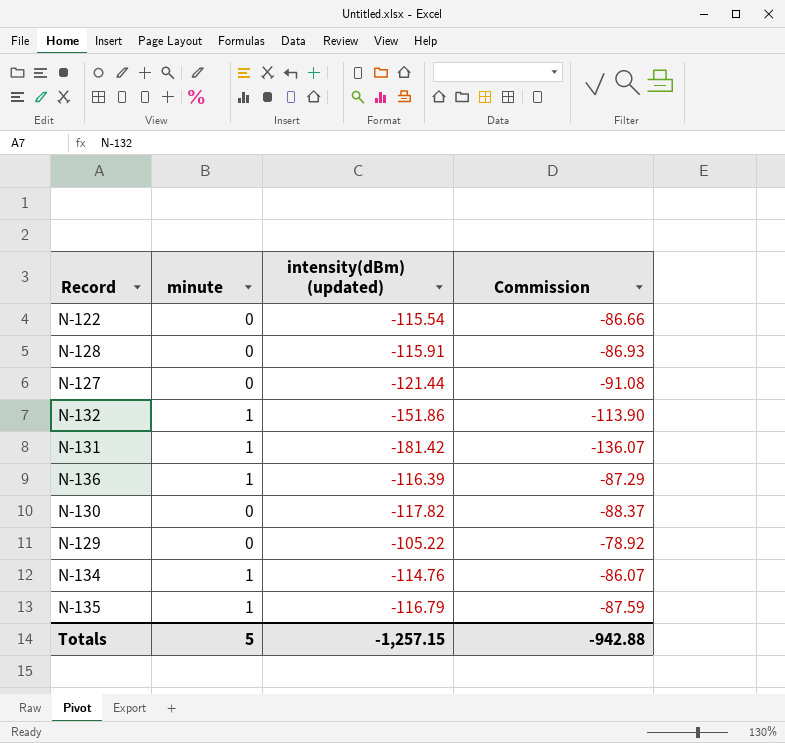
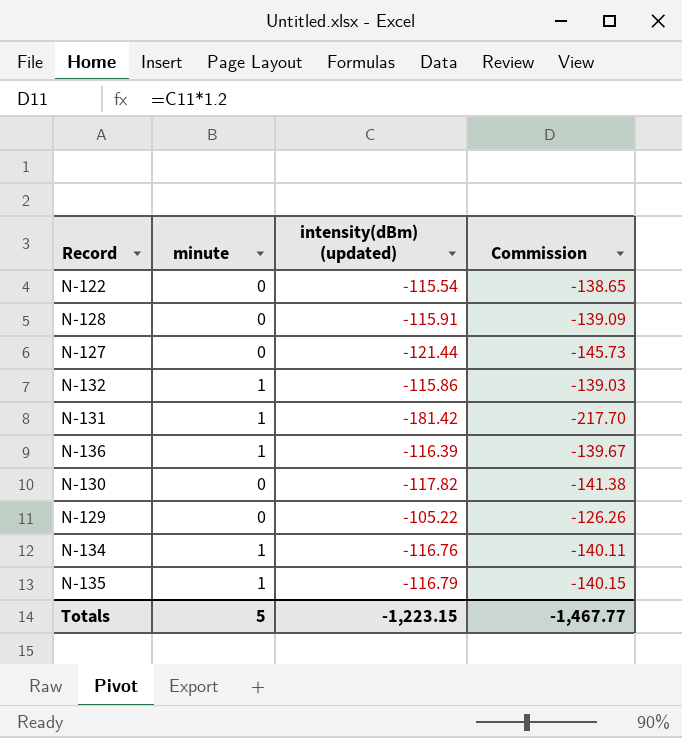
column Commission | formula: [intensity(dBm) (updated)] * 0.75 -> [intensity(dBm) (updated)] * 1.2
N-132 | intensity(dBm) (updated): -151.86 -> -115.86
N-134 | intensity(dBm) (updated): -114.76 -> -116.76
Totals | intensity(dBm) (updated): -1,257.15 -> -1,223.15
Totals | Commission: -942.88 -> -1,467.77

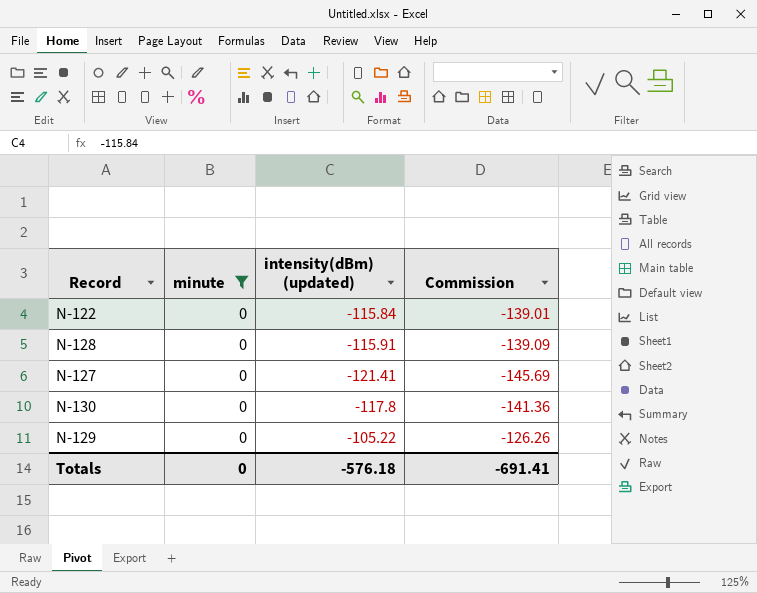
filter: none -> minute = 0
N-122 | intensity(dBm) (updated): -115.54 -> -115.84
N-122 | Commission: -138.65 -> -139.01
N-127 | intensity(dBm) (updated): -121.44 -> -121.41
N-127 | Commission: -145.73 -> -145.69
N-130 | intensity(dBm) (updated): -117.82 -> -117.8
N-130 | Commission: -141.38 -> -141.36
Totals | minute: 5 -> 0
Totals | intensity(dBm) (updated): -1,223.15 -> -576.18
Totals | Commission: -1,467.77 -> -691.41

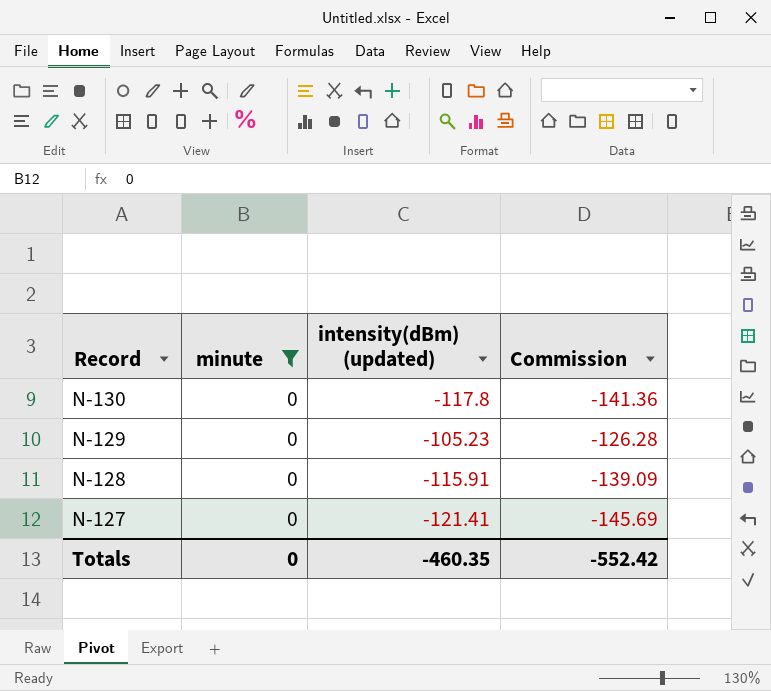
row order: none -> Record descending
row N-122: 0 | -115.84 | -139.01 -> none
N-129 | intensity(dBm) (updated): -105.22 -> -105.23
N-129 | Commission: -126.26 -> -126.28
Totals | intensity(dBm) (updated): -576.18 -> -460.35
Totals | Commission: -691.41 -> -552.42

